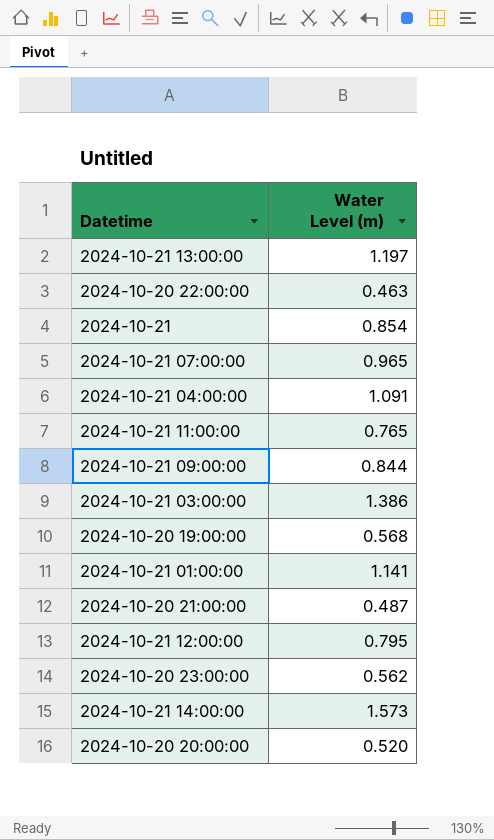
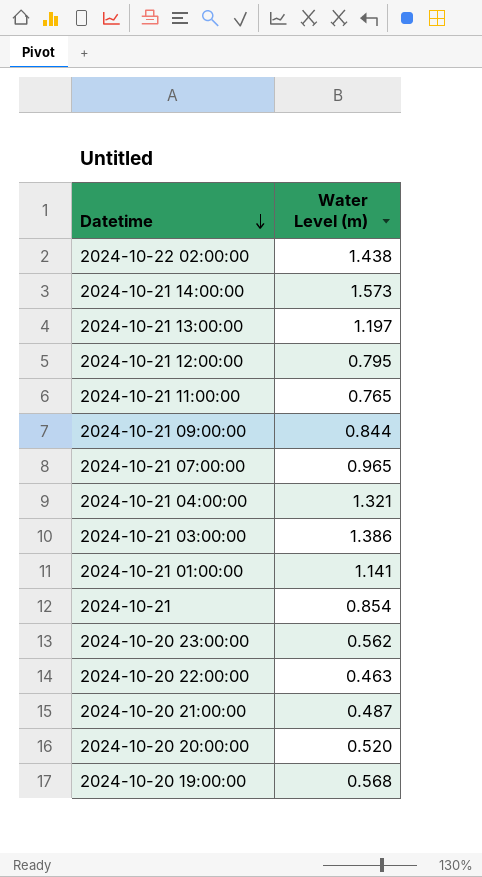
row order: none -> Datetime descending
row 2024-10-22 02:00:00: none -> 1.438
2024-10-21 04:00:00 | Water Level (m): 1.091 -> 1.321

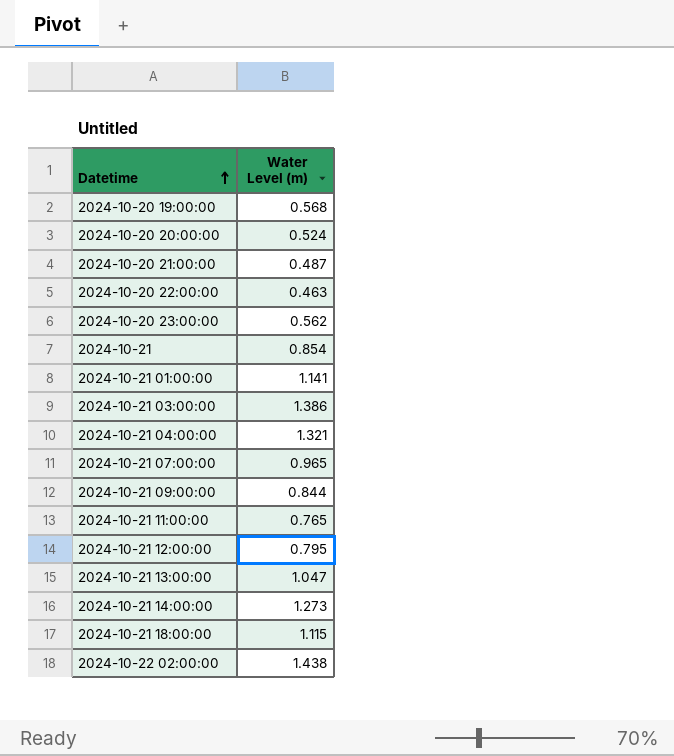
row order: Datetime descending -> Datetime ascending
2024-10-20 20:00:00 | Water Level (m): 0.520 -> 0.524
2024-10-21 13:00:00 | Water Level (m): 1.197 -> 1.047
2024-10-21 14:00:00 | Water Level (m): 1.573 -> 1.273
row 2024-10-21 18:00:00: none -> 1.115

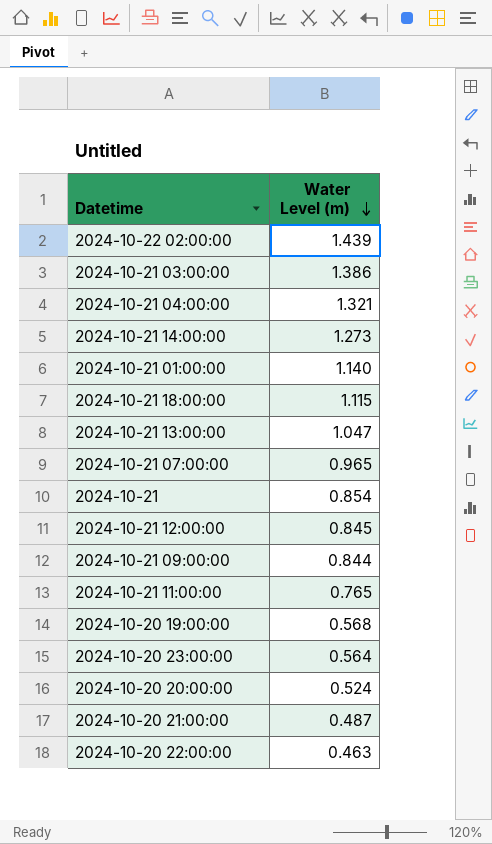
row order: Datetime ascending -> Water Level (m) descending
2024-10-22 02:00:00 | Water Level (m): 1.438 -> 1.439
2024-10-21 01:00:00 | Water Level (m): 1.141 -> 1.140
2024-10-21 12:00:00 | Water Level (m): 0.795 -> 0.845
2024-10-20 23:00:00 | Water Level (m): 0.562 -> 0.564

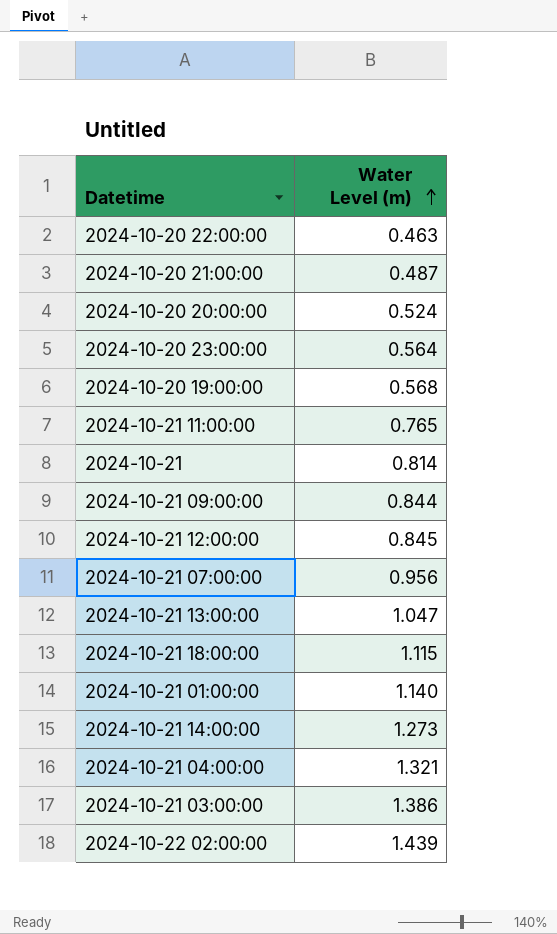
row order: Water Level (m) descending -> Water Level (m) ascending
2024-10-21 | Water Level (m): 0.854 -> 0.814
2024-10-21 07:00:00 | Water Level (m): 0.965 -> 0.956

